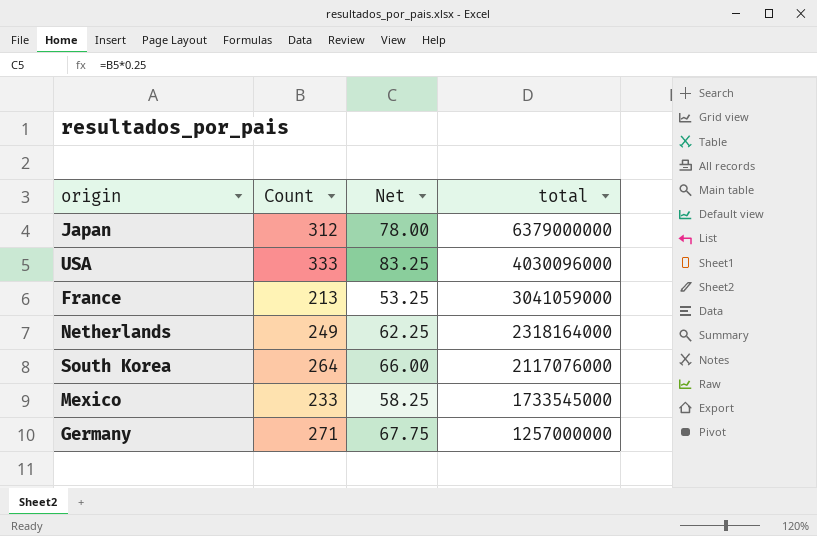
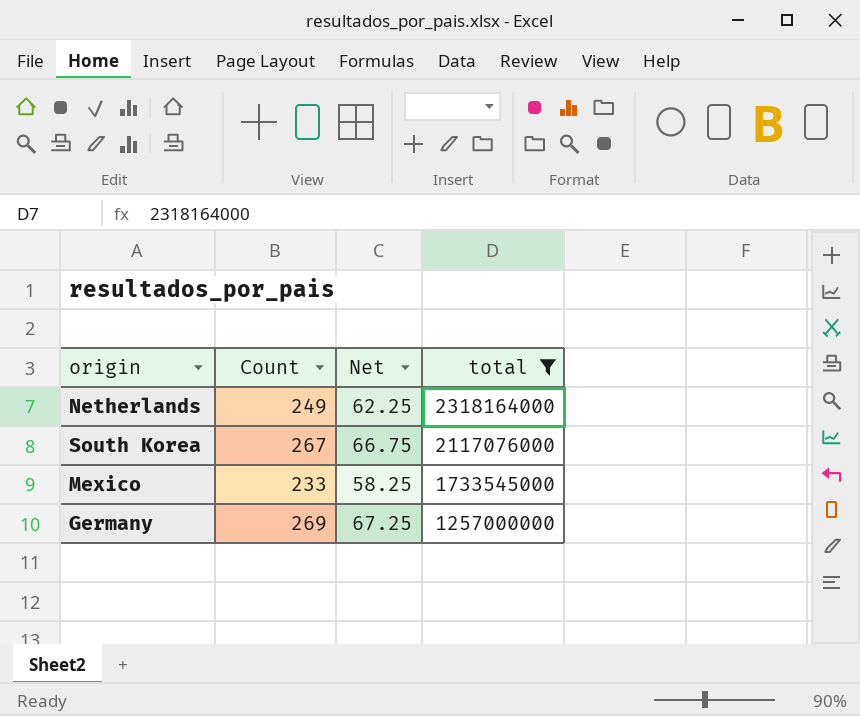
filter: none -> total <= 2318164000
South Korea | Count: 264 -> 267
South Korea | Net: 66.00 -> 66.75
Germany | Count: 271 -> 269
Germany | Net: 67.75 -> 67.25

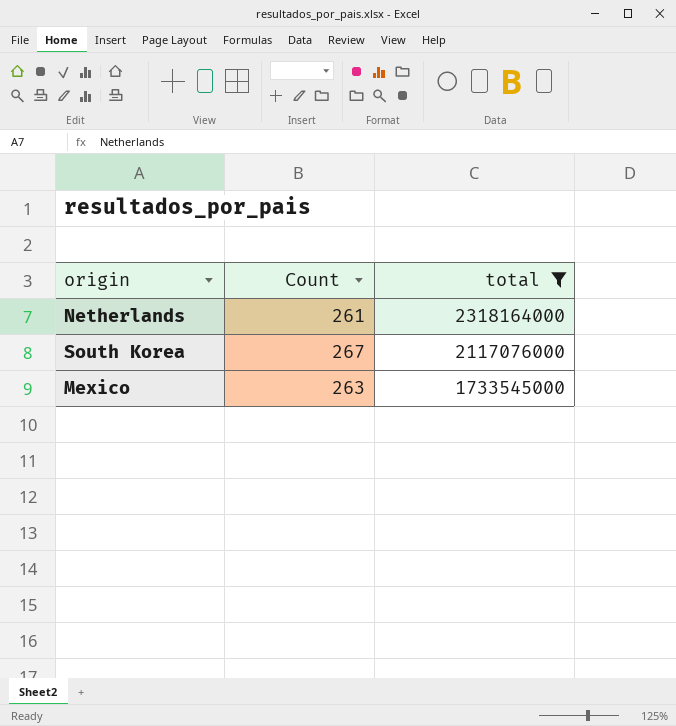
column Net | formula: [Count] * 0.25 -> none
row Germany: 269 | 67.25 | 1257000000 -> none
Netherlands | Count: 249 -> 261
Mexico | Count: 233 -> 263

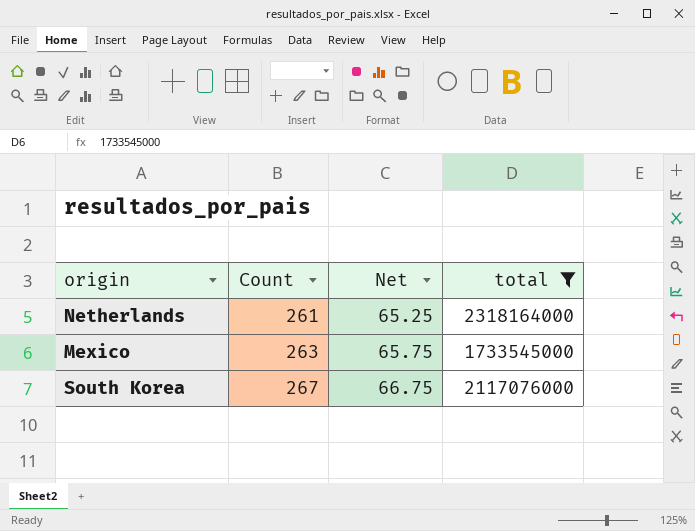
row order: total descending -> Count ascending
column Net | formula: none -> [Count] * 0.25

